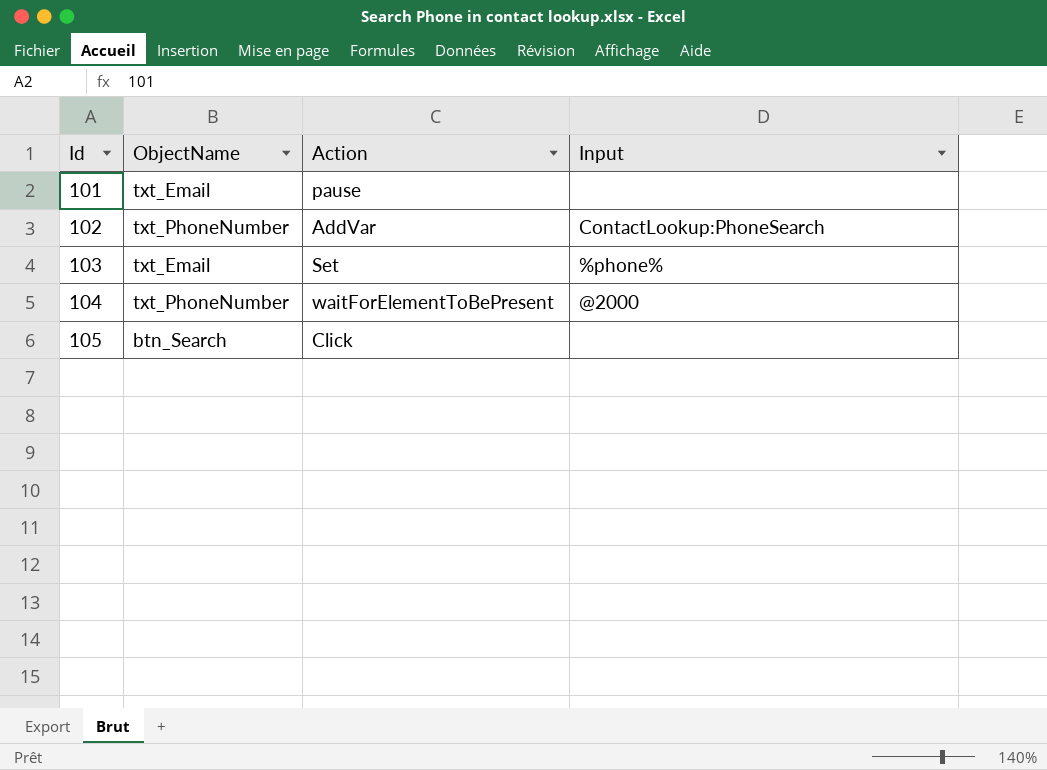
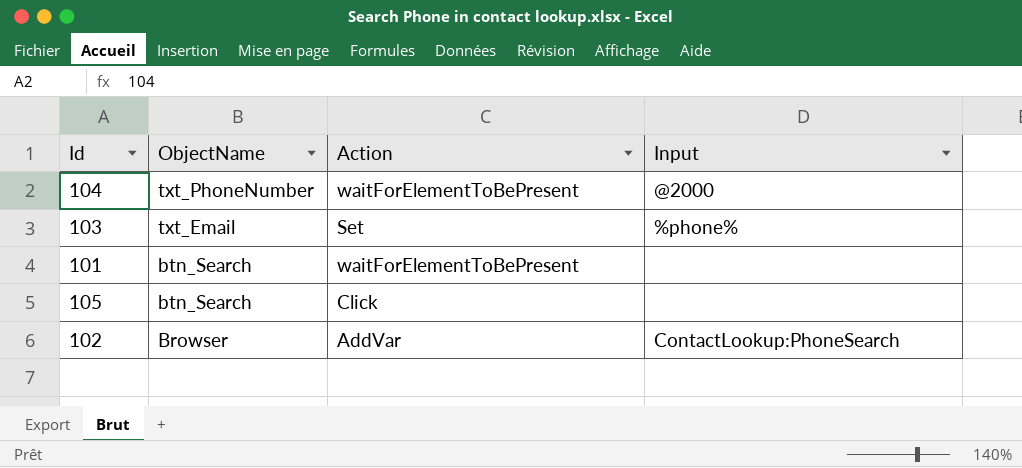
row order: Id ascending -> ObjectName descending
101 | ObjectName: txt_Email -> btn_Search
101 | Action: pause -> waitForElementToBePresent
102 | ObjectName: txt_PhoneNumber -> Browser

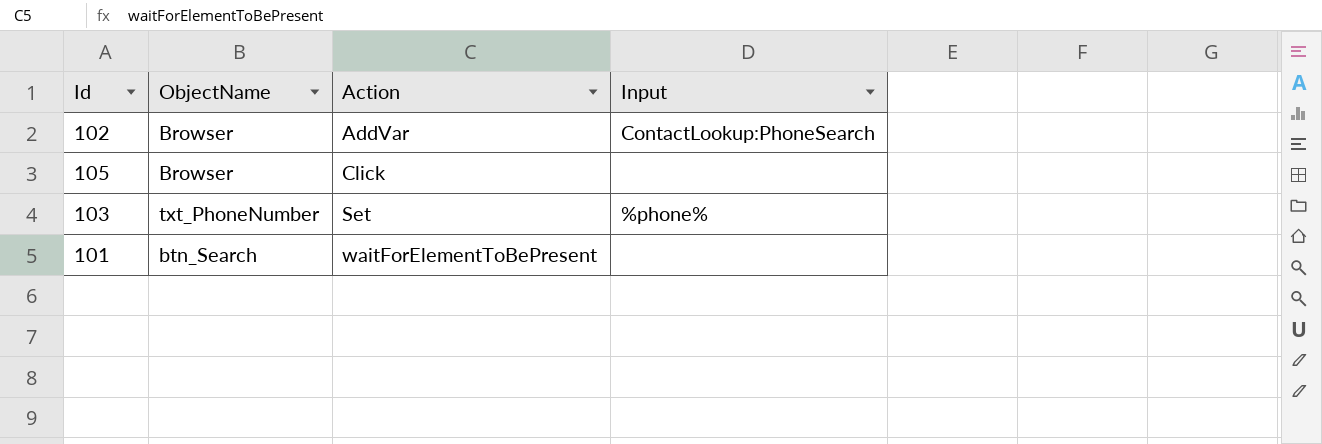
row order: ObjectName descending -> Action ascending
row 104: txt_PhoneNumber | waitForElementToBePresent | @2000 -> none
105 | ObjectName: btn_Search -> Browser
103 | ObjectName: txt_Email -> txt_PhoneNumber

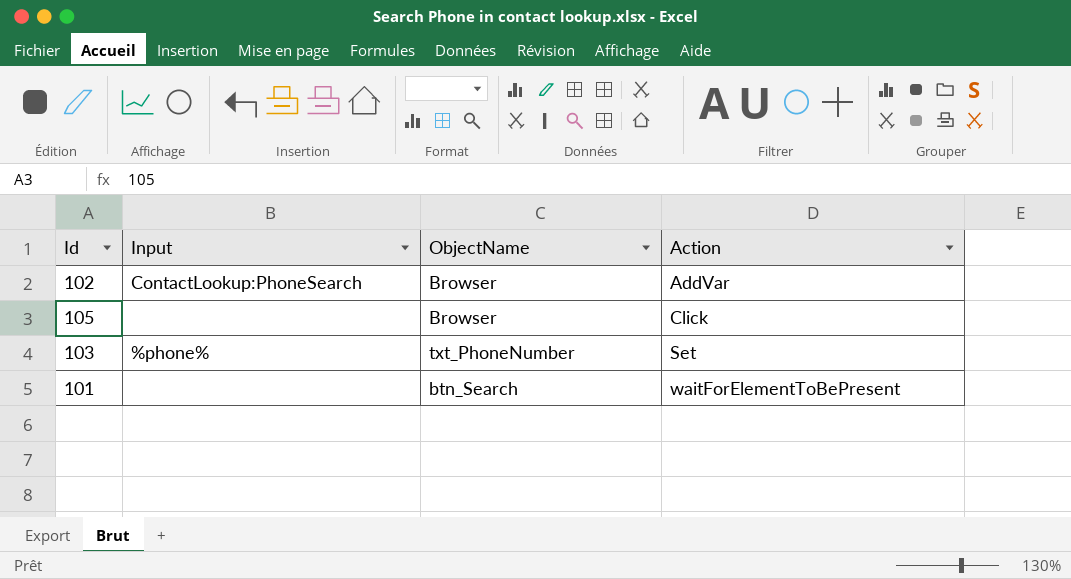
column Input | position: 4 -> 2

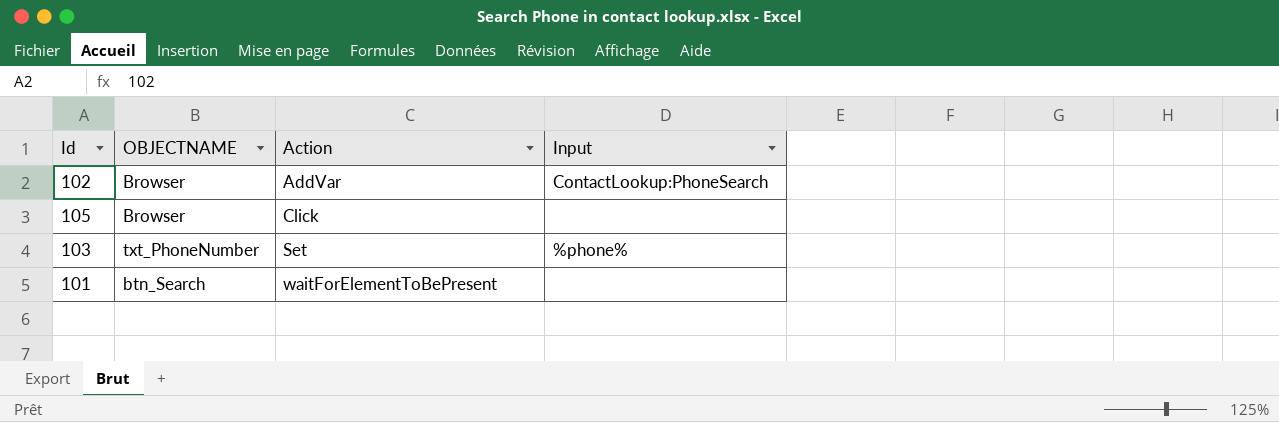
column name: ObjectName -> OBJECTNAME
column Input | position: 2 -> 4

